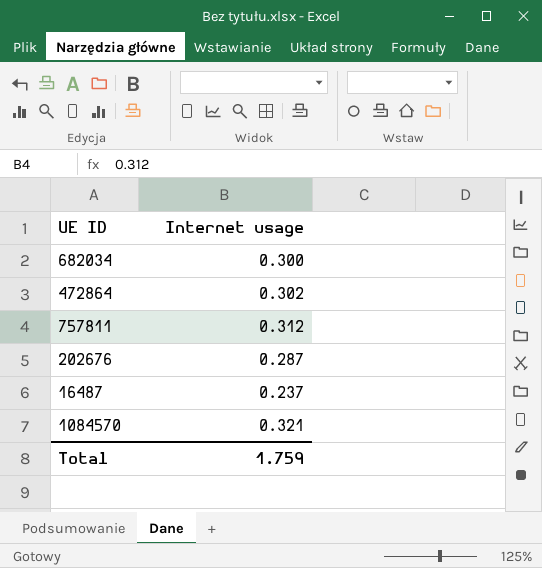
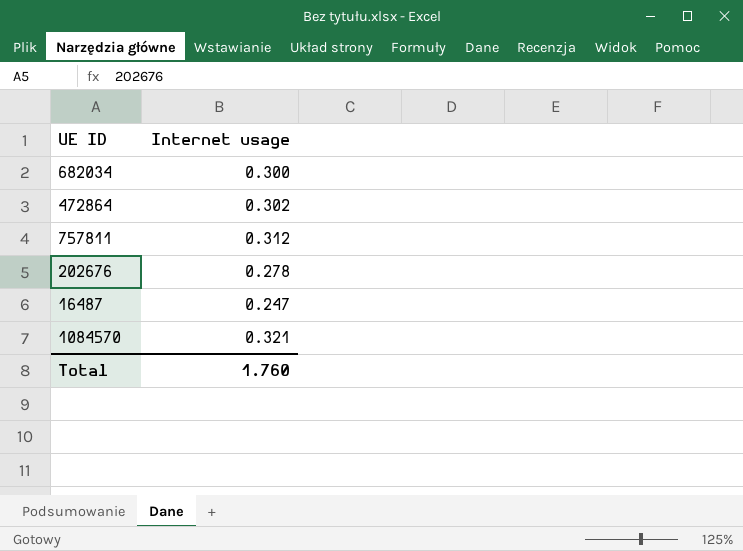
202676 | Internet usage: 0.287 -> 0.278
16487 | Internet usage: 0.237 -> 0.247
Total | Internet usage: 1.759 -> 1.760

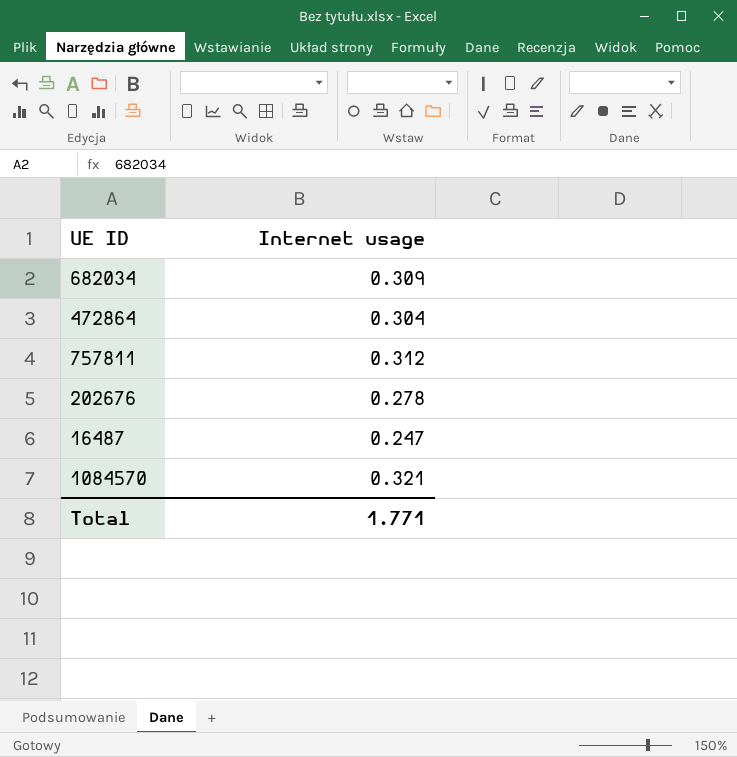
682034 | Internet usage: 0.300 -> 0.309
472864 | Internet usage: 0.302 -> 0.304
Total | Internet usage: 1.760 -> 1.771

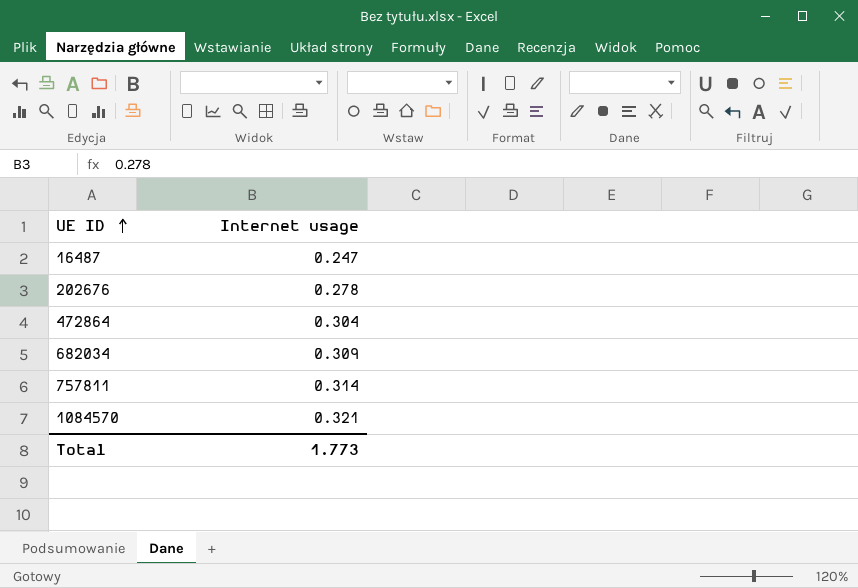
row order: none -> UE ID ascending
757811 | Internet usage: 0.312 -> 0.314
Total | Internet usage: 1.771 -> 1.773

